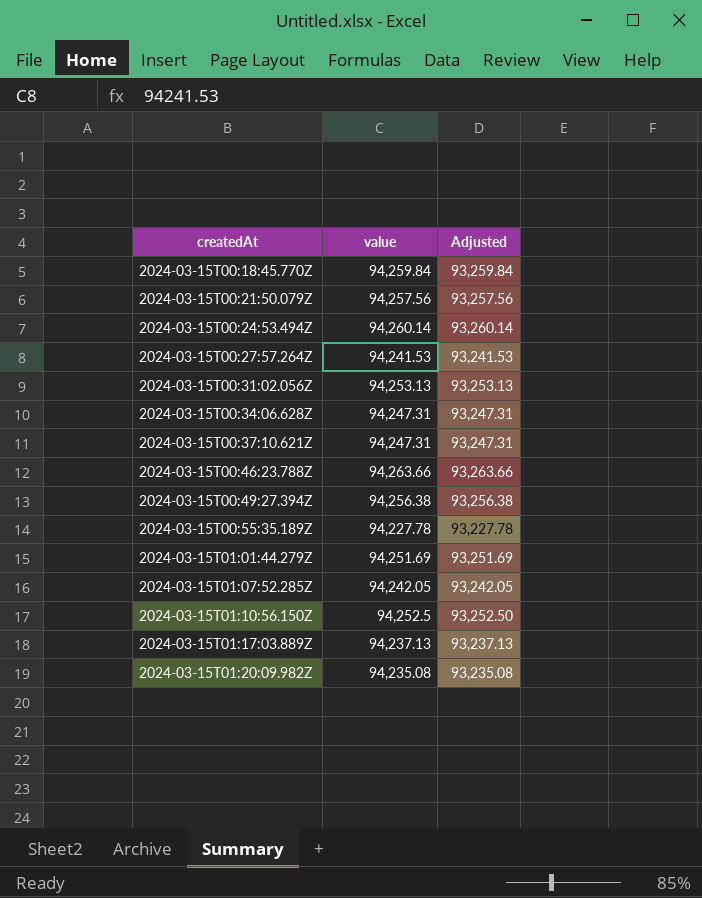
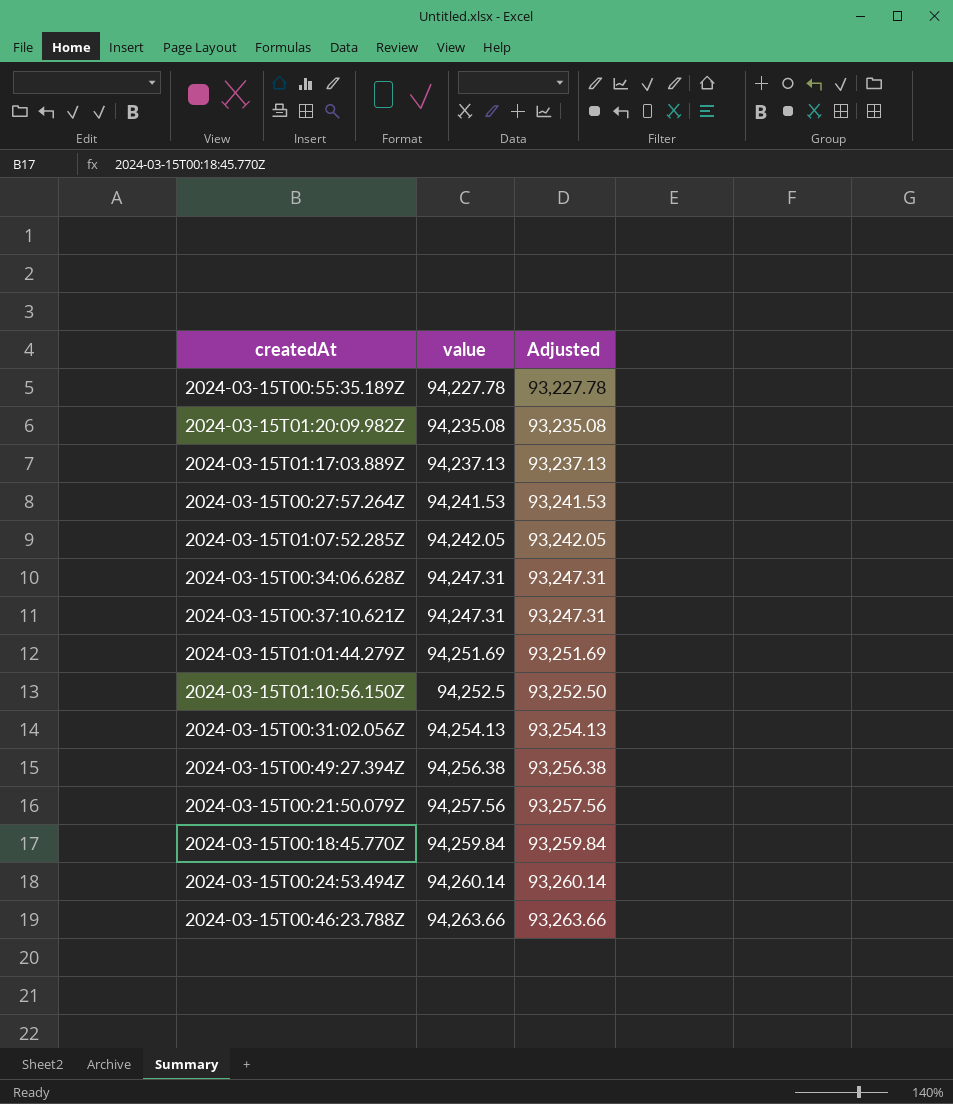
row order: createdAt ascending -> value ascending
2024-03-15T00:31:02.056Z | value: 94,253.13 -> 94,254.13
2024-03-15T00:31:02.056Z | Adjusted: 93,253.13 -> 93,254.13

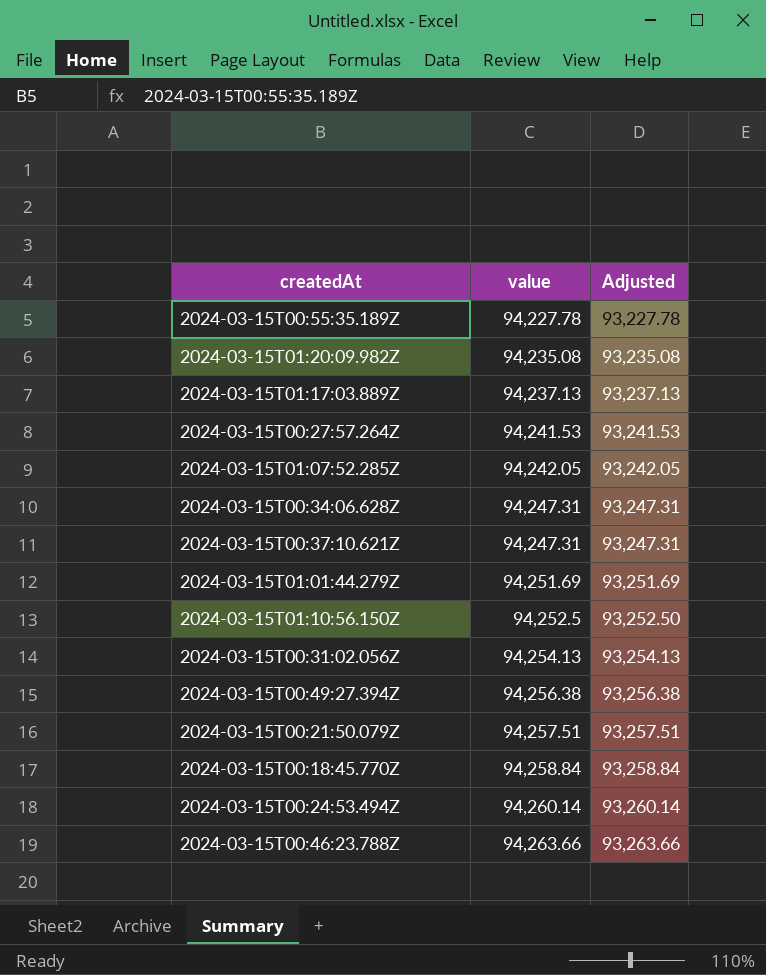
2024-03-15T00:21:50.079Z | value: 94,257.56 -> 94,257.51
2024-03-15T00:21:50.079Z | Adjusted: 93,257.56 -> 93,257.51
2024-03-15T00:18:45.770Z | value: 94,259.84 -> 94,258.84
2024-03-15T00:18:45.770Z | Adjusted: 93,259.84 -> 93,258.84

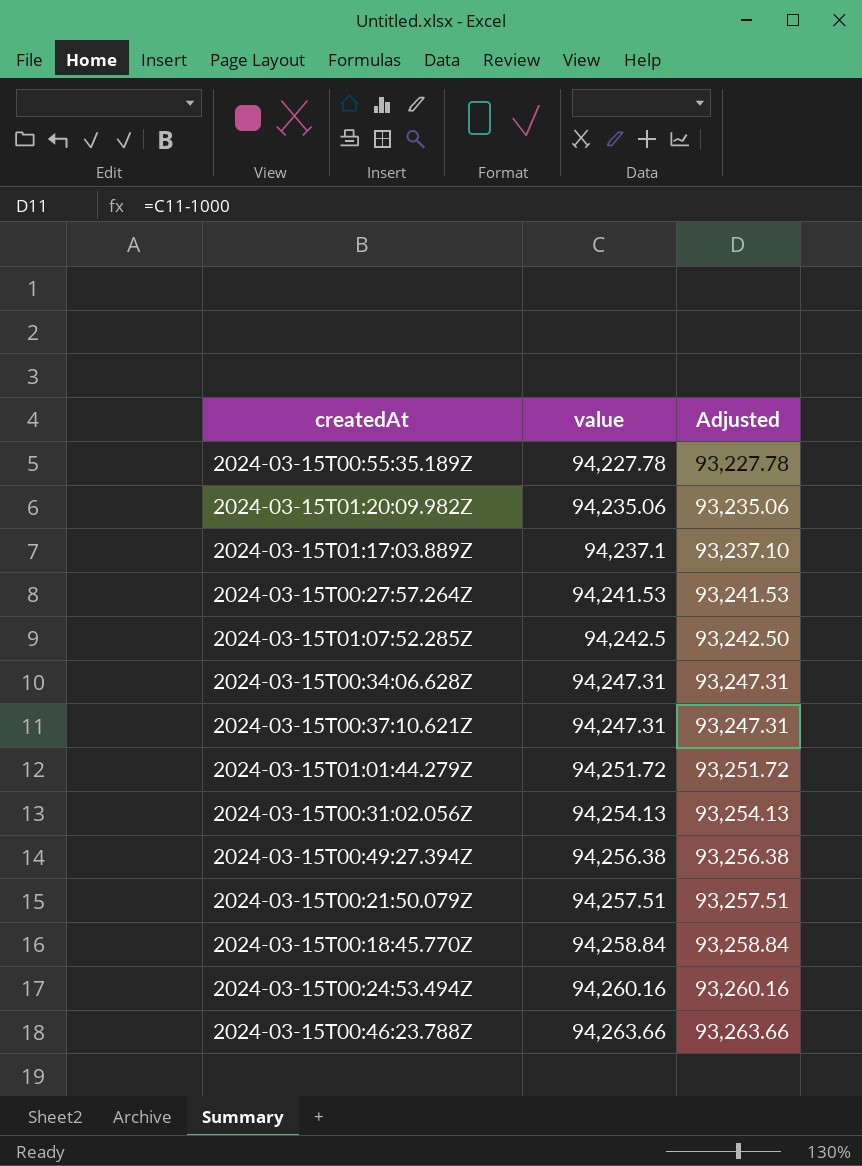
row 2024-03-15T01:10:56.150Z: 94,252.5 | 93,252.50 -> none
2024-03-15T01:20:09.982Z | value: 94,235.08 -> 94,235.06
2024-03-15T01:20:09.982Z | Adjusted: 93,235.08 -> 93,235.06
2024-03-15T01:17:03.889Z | value: 94,237.13 -> 94,237.1
2024-03-15T01:17:03.889Z | Adjusted: 93,237.13 -> 93,237.10
2024-03-15T01:07:52.285Z | value: 94,242.05 -> 94,242.5
2024-03-15T01:07:52.285Z | Adjusted: 93,242.05 -> 93,242.50
2024-03-15T01:01:44.279Z | value: 94,251.69 -> 94,251.72
2024-03-15T01:01:44.279Z | Adjusted: 93,251.69 -> 93,251.72
2024-03-15T00:24:53.494Z | value: 94,260.14 -> 94,260.16
2024-03-15T00:24:53.494Z | Adjusted: 93,260.14 -> 93,260.16

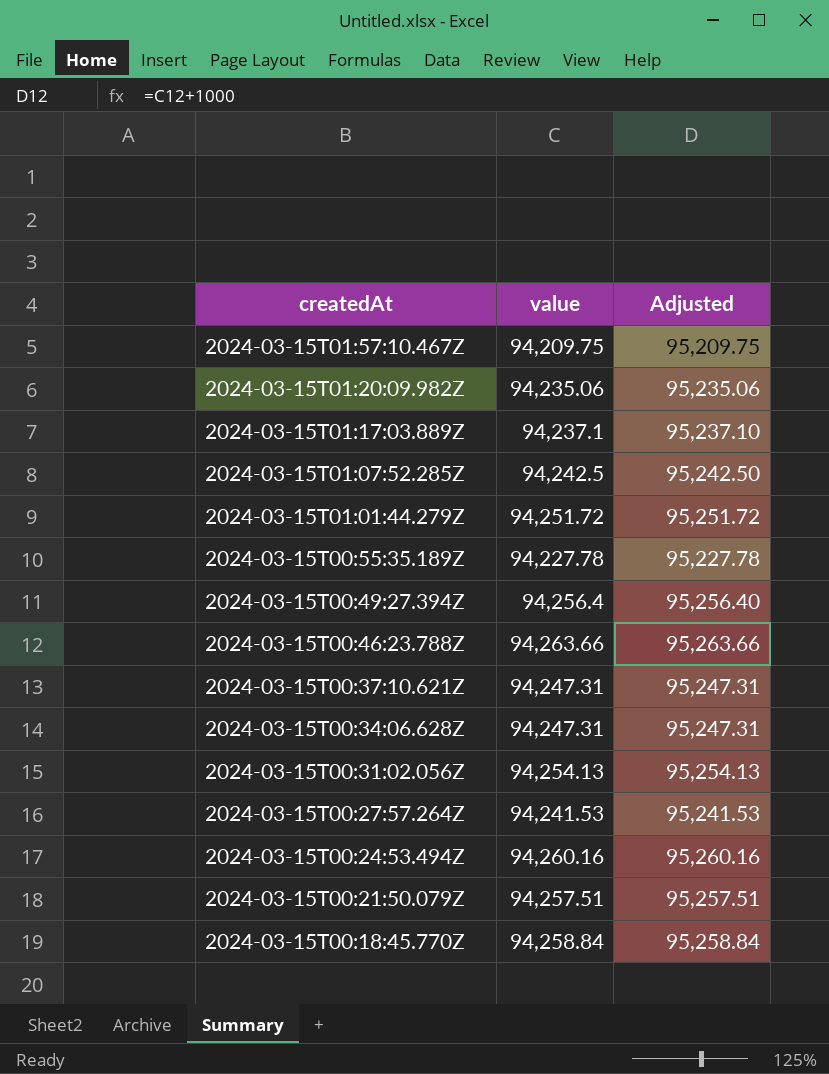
row order: value ascending -> createdAt descending
column Adjusted | formula: [value] - 1000 -> [value] + 1000
row 2024-03-15T01:57:10.467Z: none -> 94,209.75 | 95,209.75
2024-03-15T00:49:27.394Z | value: 94,256.38 -> 94,256.4

